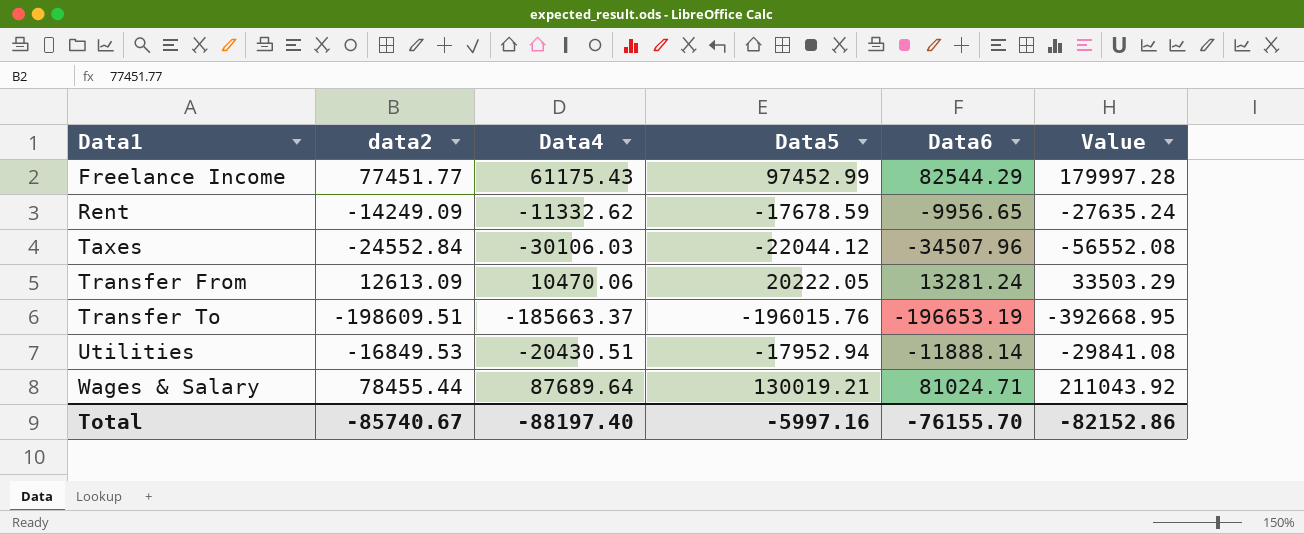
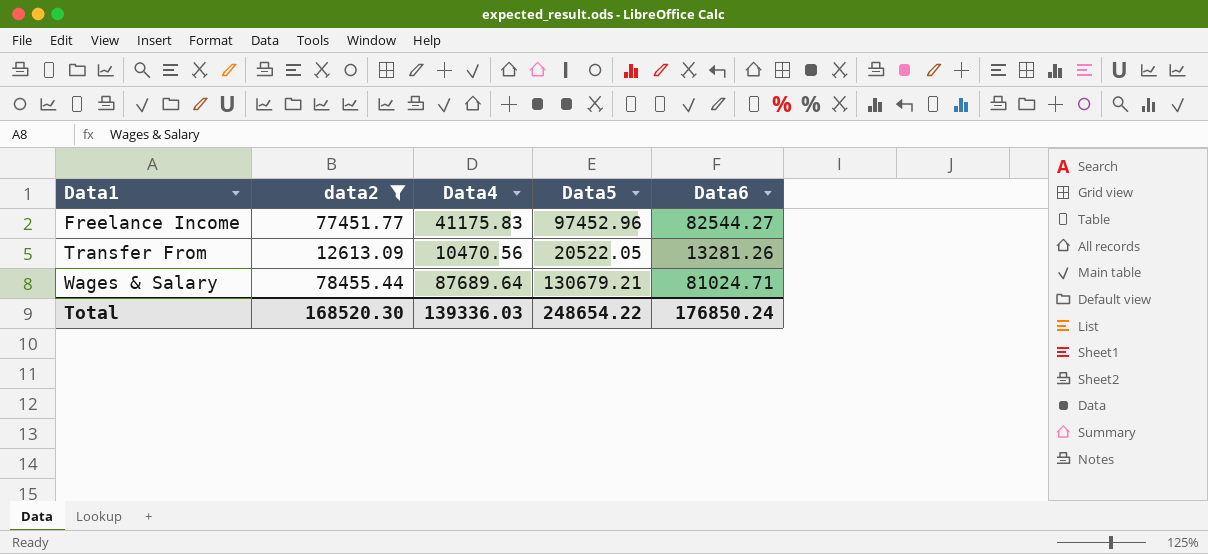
filter: none -> data2 >= 12613.09
column Value | formula: [Data5] + [Data6] -> none
Freelance Income | Data4: 61175.43 -> 41175.83
Freelance Income | Data5: 97452.99 -> 97452.96
Freelance Income | Data6: 82544.29 -> 82544.27
Transfer From | Data4: 10470.06 -> 10470.56
Transfer From | Data5: 20222.05 -> 20522.05
Transfer From | Data6: 13281.24 -> 13281.26
Wages & Salary | Data5: 130019.21 -> 130679.21
Total | data2: -85740.67 -> 168520.30
Total | Data4: -88197.40 -> 139336.03
Total | Data5: -5997.16 -> 248654.22
Total | Data6: -76155.70 -> 176850.24

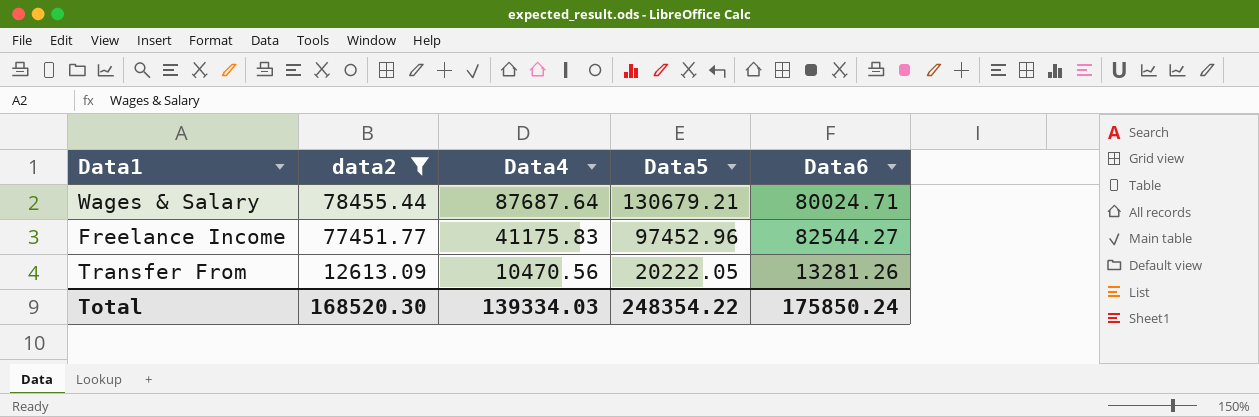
row order: Data1 ascending -> data2 descending
Wages & Salary | Data4: 87689.64 -> 87687.64
Wages & Salary | Data6: 81024.71 -> 80024.71
Transfer From | Data5: 20522.05 -> 20222.05
Total | Data4: 139336.03 -> 139334.03
Total | Data5: 248654.22 -> 248354.22
Total | Data6: 176850.24 -> 175850.24

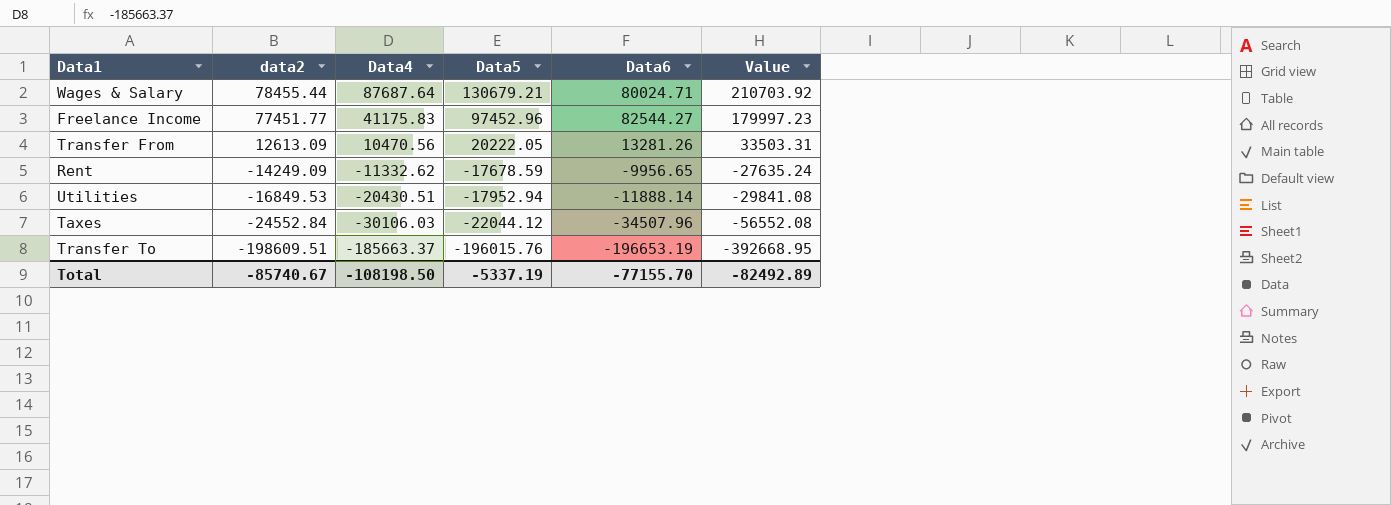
filter: data2 >= 12613.09 -> none
column Value | formula: none -> [Data5] + [Data6]
Total | data2: 168520.30 -> -85740.67
Total | Data4: 139334.03 -> -108198.50
Total | Data5: 248354.22 -> -5337.19
Total | Data6: 175850.24 -> -77155.70

